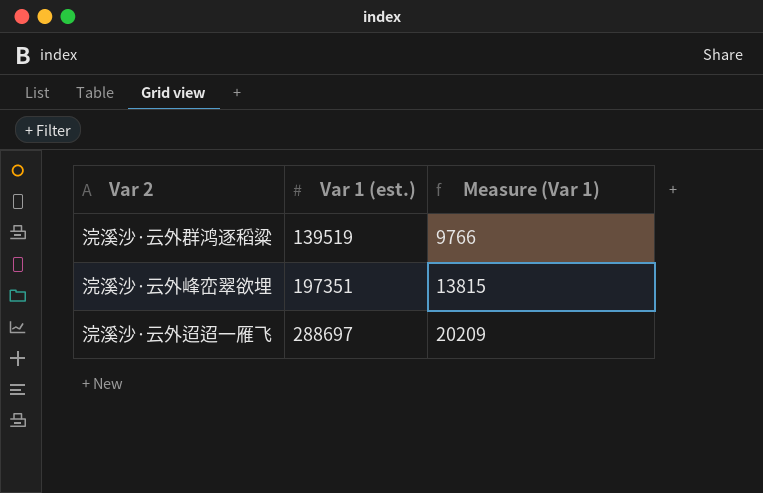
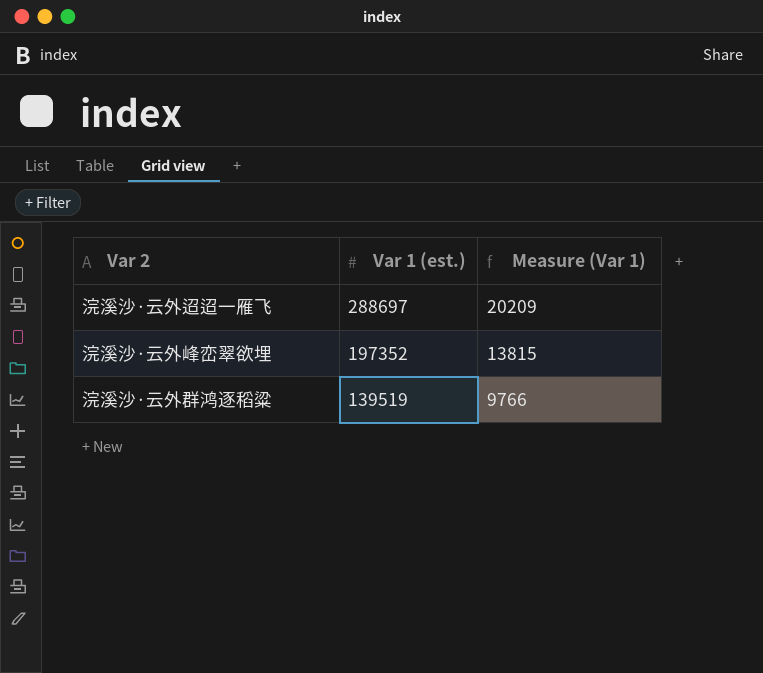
row order: Var 1 (est.) ascending -> Var 1 (est.) descending
浣溪沙·云外峰峦翠欲埋 | Var 1 (est.): 197351 -> 197352

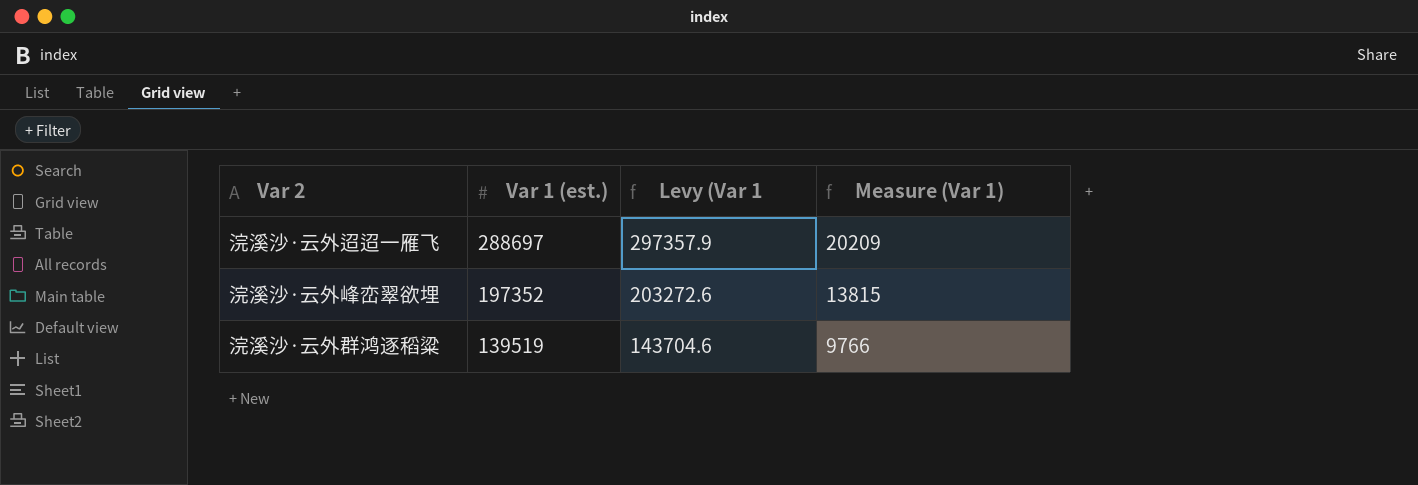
column Levy (Var 1 | formula: none -> [Var 1 (est.)] * 1.03

